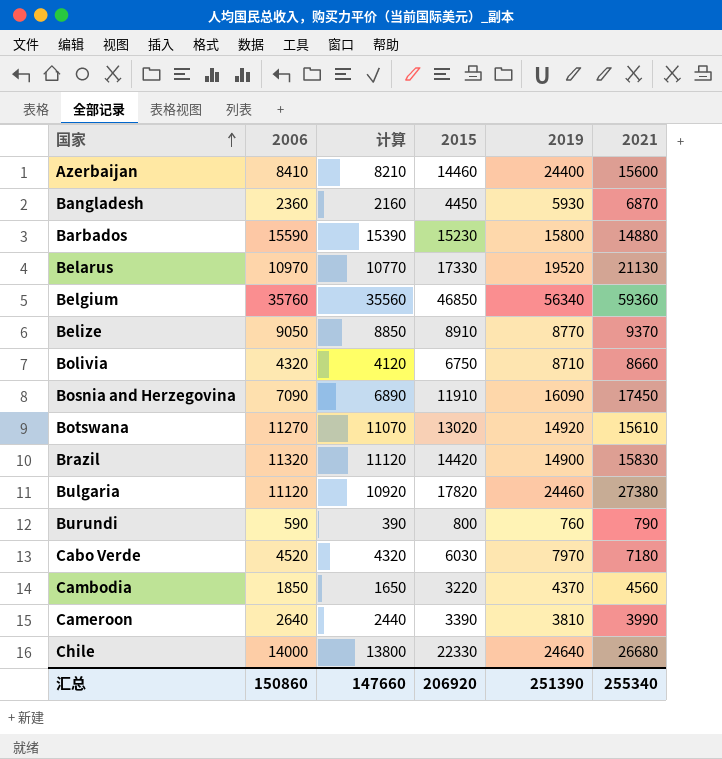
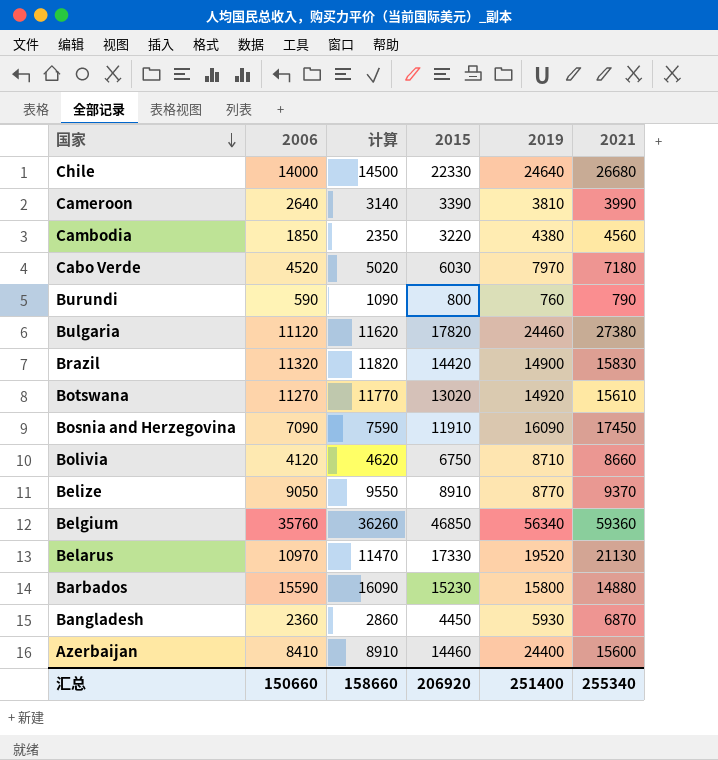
row order: 国家 ascending -> 国家 descending
column 计算 | formula: [2006] - 200 -> [2006] + 500
Cambodia | 2019: 4370 -> 4380
Bolivia | 2006: 4320 -> 4120
汇总 | 2006: 150860 -> 150660
汇总 | 计算: 147660 -> 158660
汇总 | 2019: 251390 -> 251400

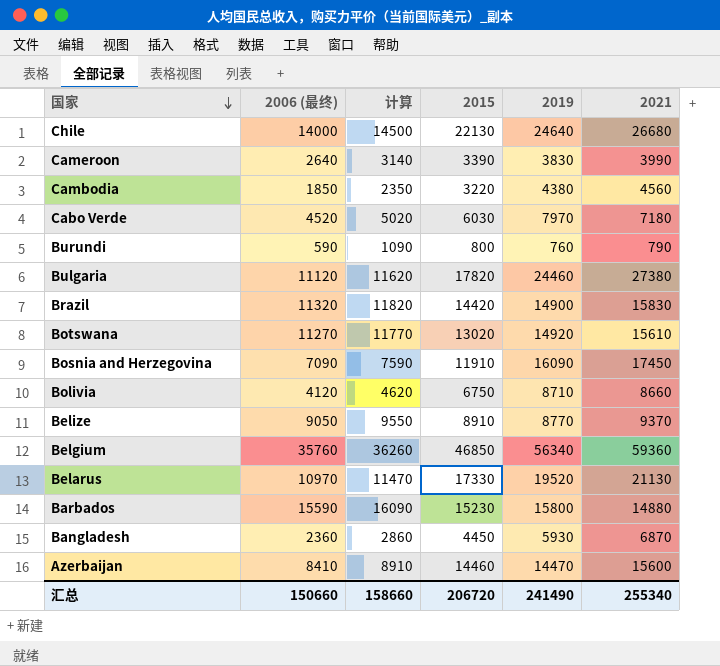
column name: 2006 -> 2006 (最终)
Chile | 2015: 22330 -> 22130
Cameroon | 2019: 3810 -> 3830
Azerbaijan | 2019: 24400 -> 14470
汇总 | 2015: 206920 -> 206720
汇总 | 2019: 251400 -> 241490

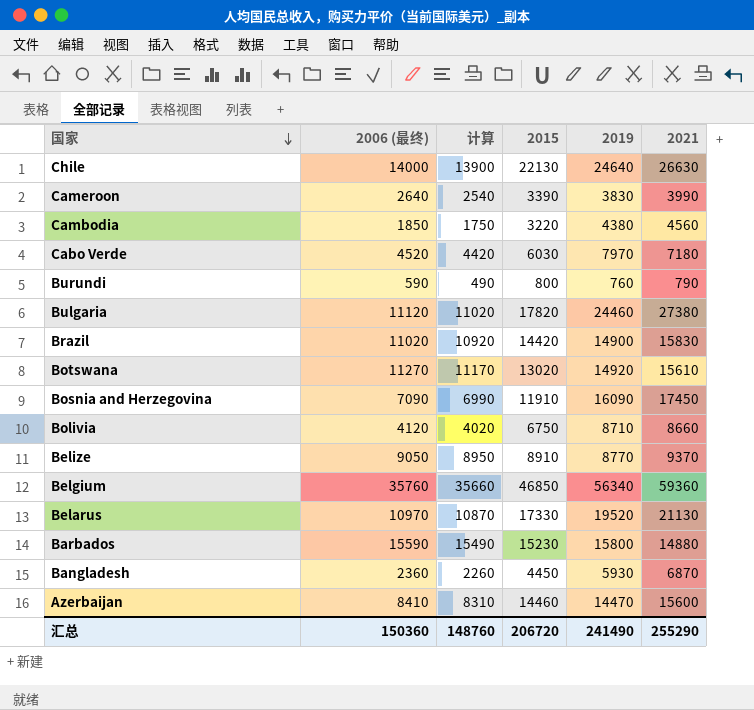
column 计算 | formula: [2006 (最终)] + 500 -> [2006 (最终)] - 100
Chile | 2021: 26680 -> 26630
Brazil | 2006 (最终): 11320 -> 11020
汇总 | 2006 (最终): 150660 -> 150360
汇总 | 计算: 158660 -> 148760
汇总 | 2021: 255340 -> 255290

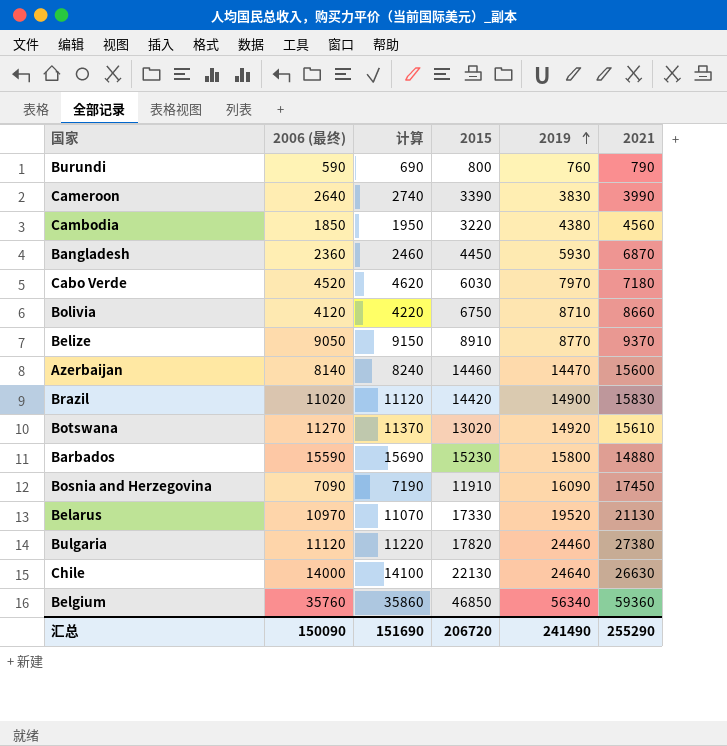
row order: 国家 descending -> 2019 ascending
column 计算 | formula: [2006 (最终)] - 100 -> [2006 (最终)] + 100
Azerbaijan | 2006 (最终): 8410 -> 8140
汇总 | 2006 (最终): 150360 -> 150090
汇总 | 计算: 148760 -> 151690

